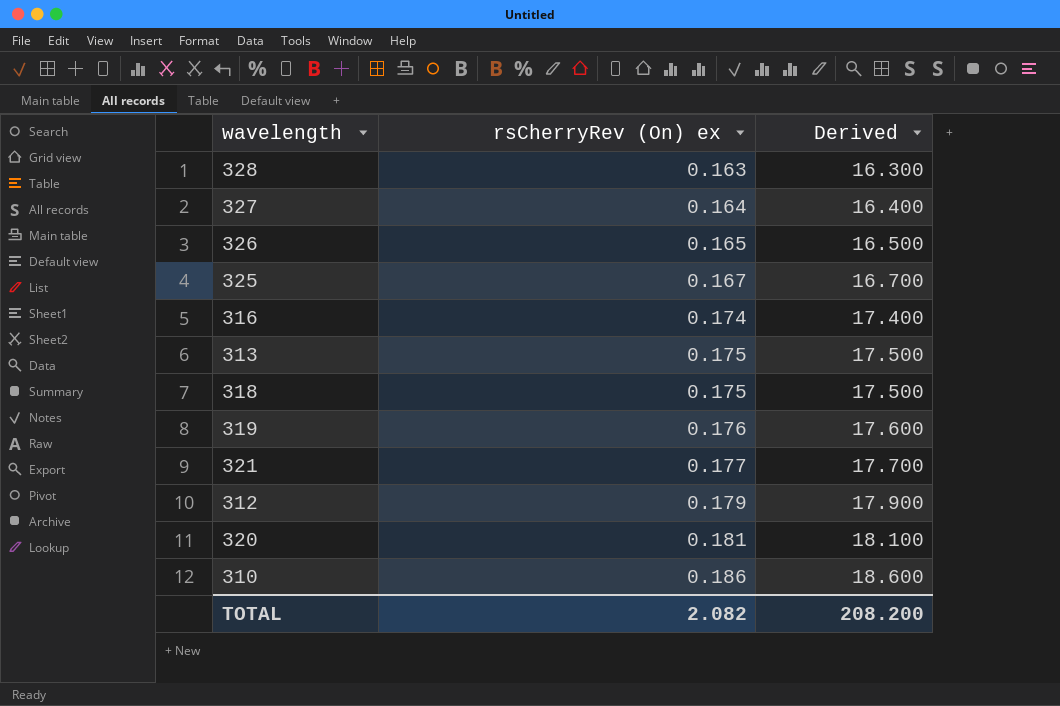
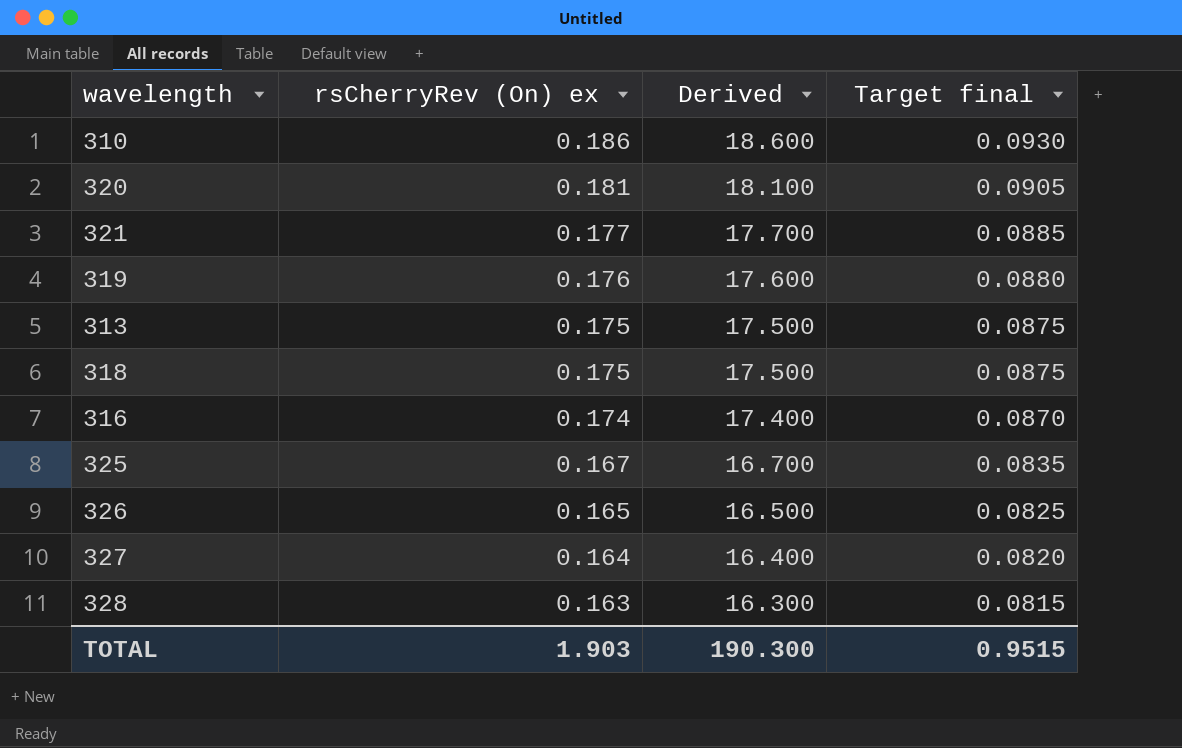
row order: rsCherryRev (On) ex ascending -> rsCherryRev (On) ex descending
column Target final | formula: none -> [rsCherryRev (On) ex] * 0.5
row 312: 0.179 | 17.900 -> none
TOTAL | rsCherryRev (On) ex: 2.082 -> 1.903
TOTAL | Derived: 208.200 -> 190.300

